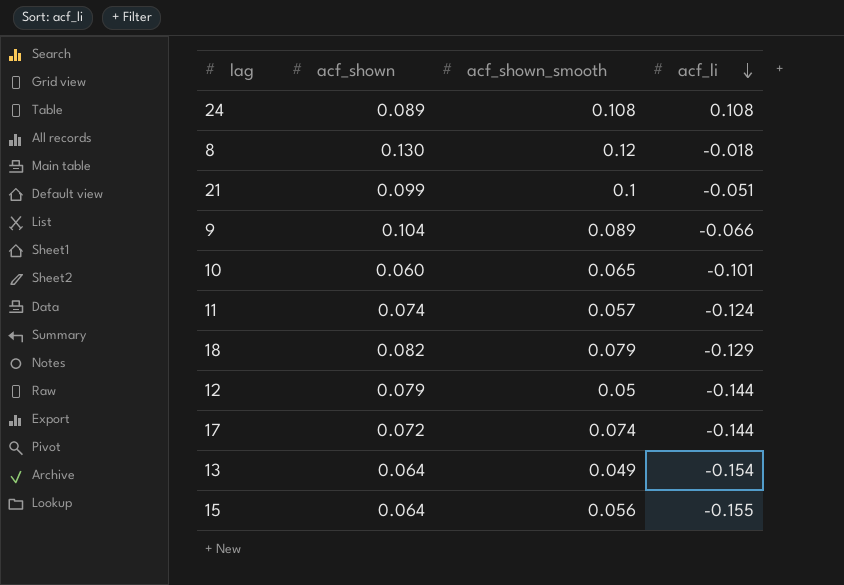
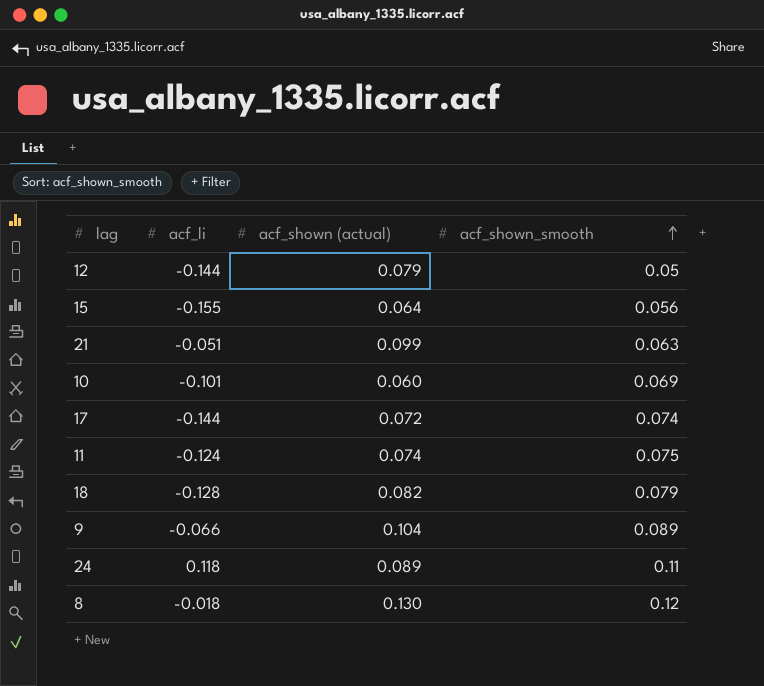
row order: acf_li descending -> acf_shown_smooth ascending
column acf_li | position: 4 -> 2
column name: acf_shown -> acf_shown (actual)
row 13: 0.064 | 0.049 | -0.154 -> none
21 | acf_shown_smooth: 0.1 -> 0.063
10 | acf_shown_smooth: 0.065 -> 0.069
11 | acf_shown_smooth: 0.057 -> 0.075
18 | acf_li: -0.129 -> -0.128
24 | acf_li: 0.108 -> 0.118
24 | acf_shown_smooth: 0.108 -> 0.11

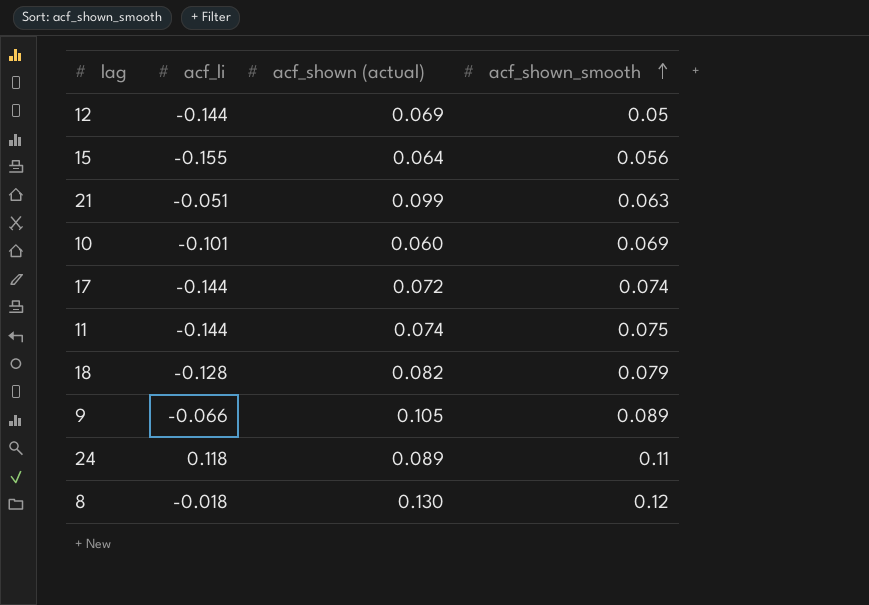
12 | acf_shown (actual): 0.079 -> 0.069
11 | acf_li: -0.124 -> -0.144
9 | acf_shown (actual): 0.104 -> 0.105

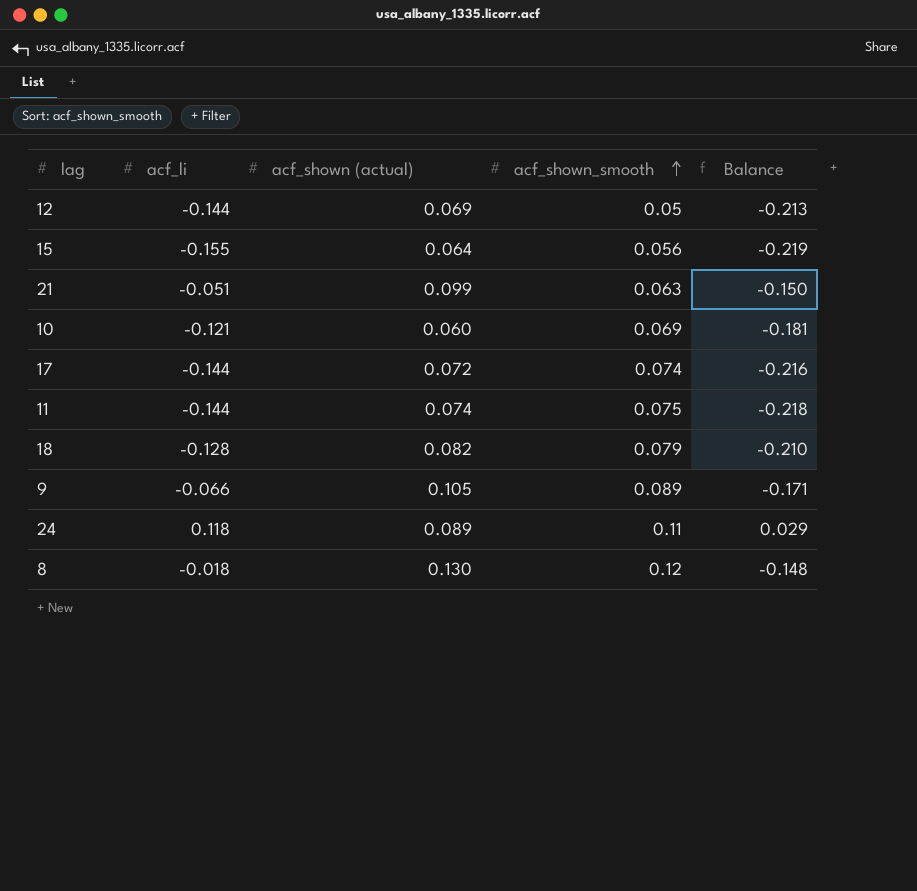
column Balance | formula: none -> [acf_li] - [acf_shown (actual)]
10 | acf_li: -0.101 -> -0.121

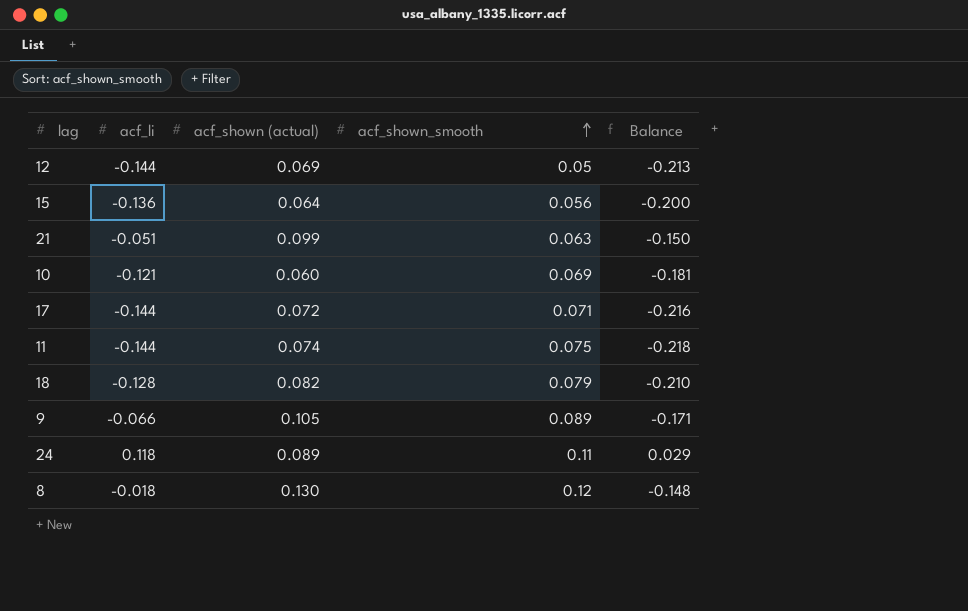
15 | acf_li: -0.155 -> -0.136
15 | Balance: -0.219 -> -0.200
17 | acf_shown_smooth: 0.074 -> 0.071

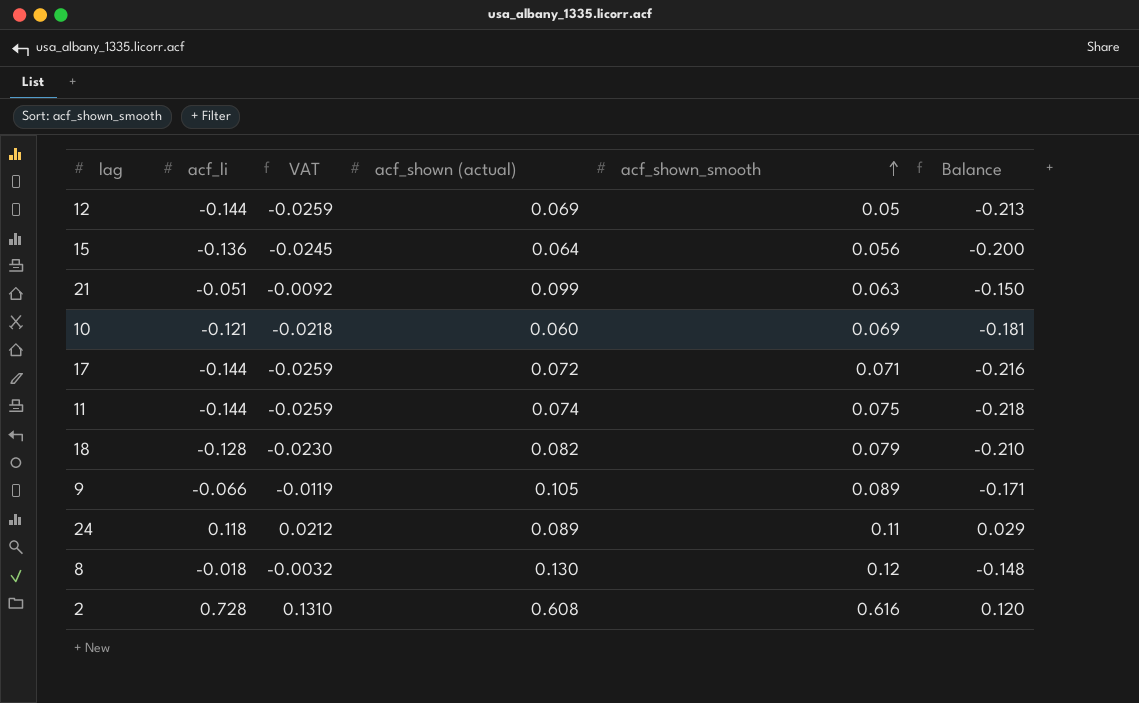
column VAT | formula: none -> [acf_li] * 0.18
row 2: none -> 0.728 | 0.1310 | 0.608 | 0.616 | 0.120

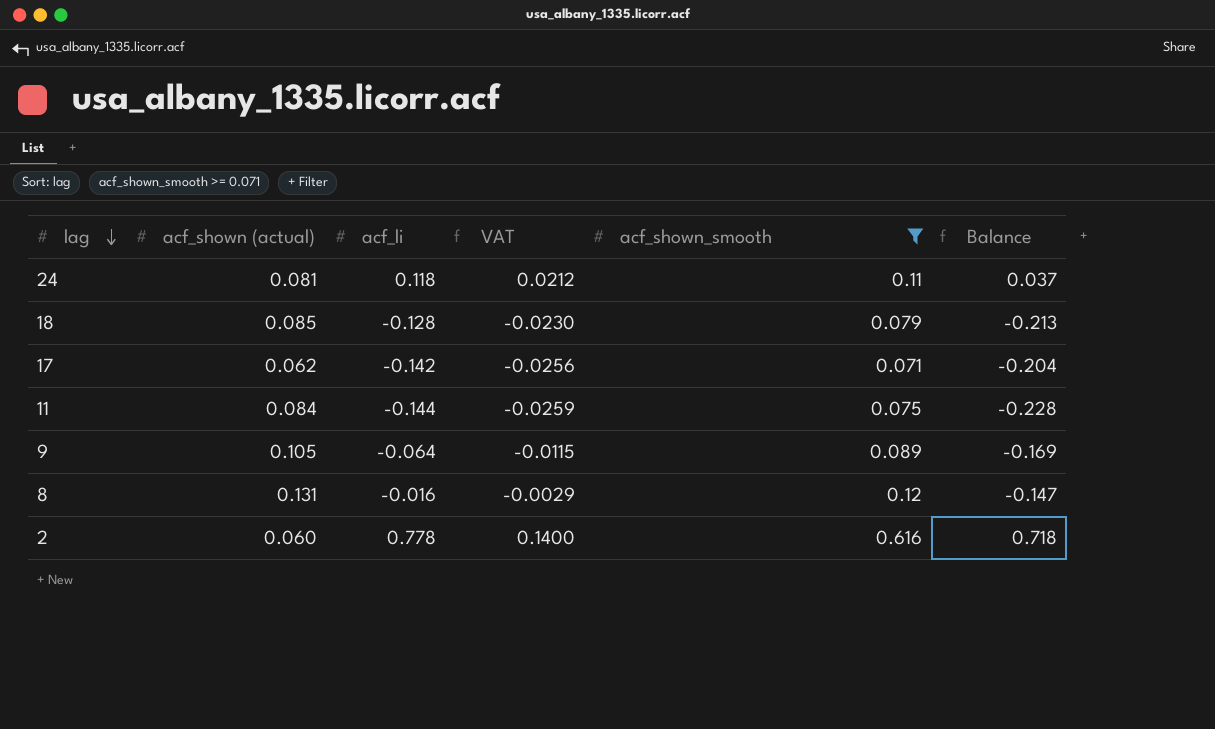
filter: none -> acf_shown_smooth >= 0.071
row order: acf_shown_smooth ascending -> lag descending
column acf_shown (actual) | position: 4 -> 2
24 | acf_shown (actual): 0.089 -> 0.081
24 | Balance: 0.029 -> 0.037
18 | acf_shown (actual): 0.082 -> 0.085
18 | Balance: -0.210 -> -0.213
17 | acf_shown (actual): 0.072 -> 0.062
17 | acf_li: -0.144 -> -0.142
17 | VAT: -0.0259 -> -0.0256
17 | Balance: -0.216 -> -0.204
11 | acf_shown (actual): 0.074 -> 0.084
11 | Balance: -0.218 -> -0.228
9 | acf_li: -0.066 -> -0.064
9 | VAT: -0.0119 -> -0.0115
9 | Balance: -0.171 -> -0.169
8 | acf_shown (actual): 0.130 -> 0.131
8 | acf_li: -0.018 -> -0.016
8 | VAT: -0.0032 -> -0.0029
8 | Balance: -0.148 -> -0.147
2 | acf_shown (actual): 0.608 -> 0.060
2 | acf_li: 0.728 -> 0.778
2 | VAT: 0.1310 -> 0.1400
2 | Balance: 0.120 -> 0.718

